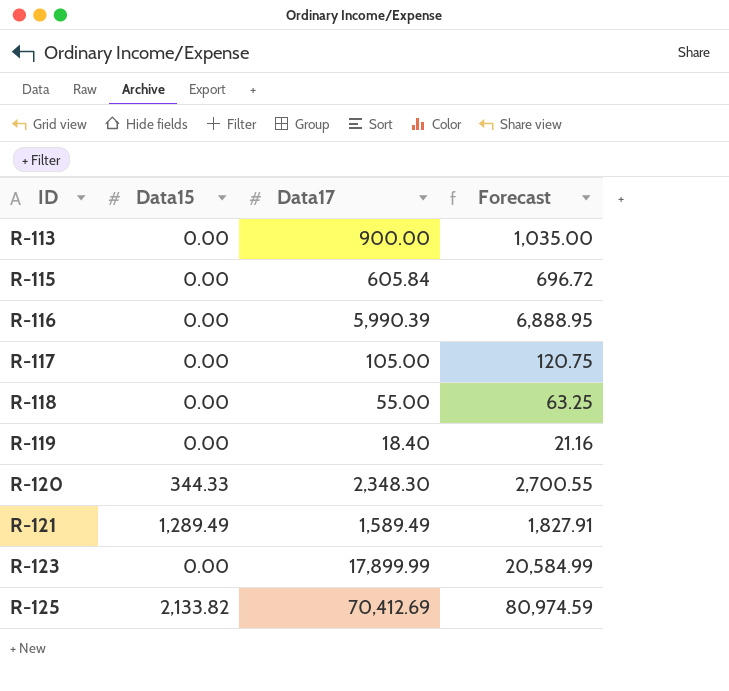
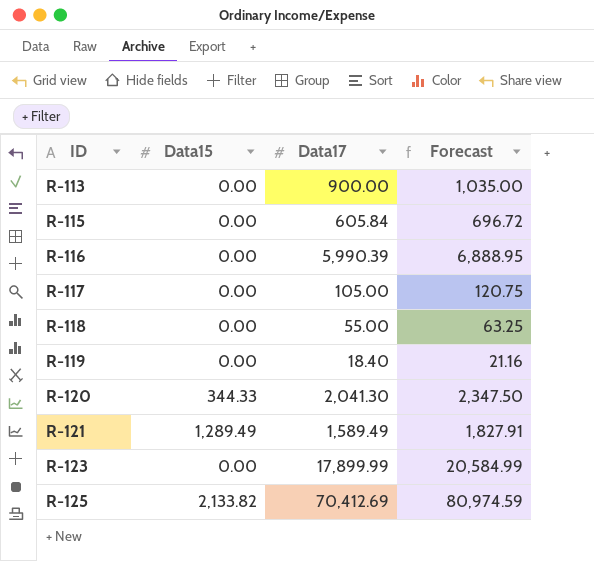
R-120 | Data17: 2,348.30 -> 2,041.30
R-120 | Forecast: 2,700.55 -> 2,347.50

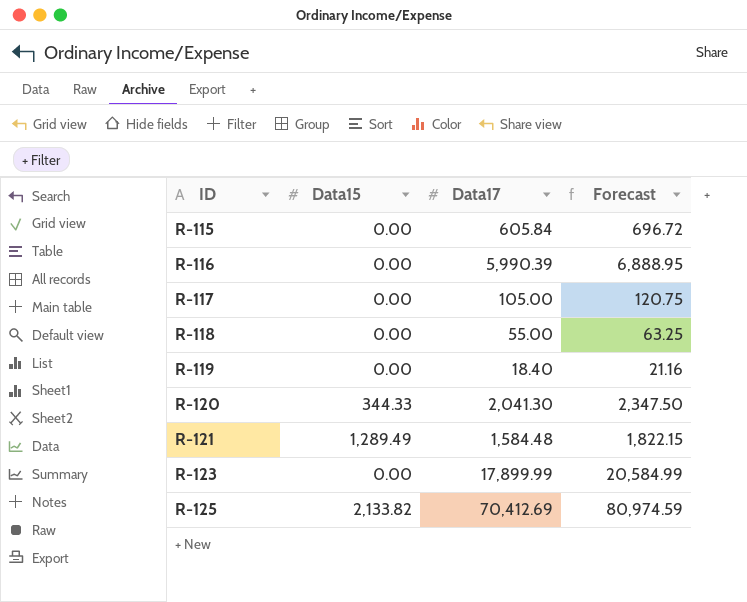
row R-113: 0.00 | 900.00 | 1,035.00 -> none
R-121 | Data17: 1,589.49 -> 1,584.48
R-121 | Forecast: 1,827.91 -> 1,822.15

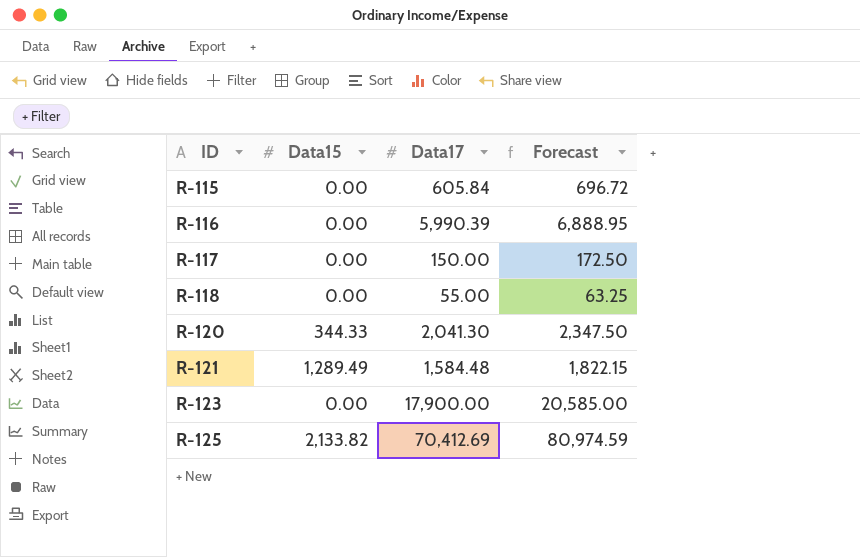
row R-119: 0.00 | 18.40 | 21.16 -> none
R-117 | Data17: 105.00 -> 150.00
R-117 | Forecast: 120.75 -> 172.50
R-123 | Data17: 17,899.99 -> 17,900.00
R-123 | Forecast: 20,584.99 -> 20,585.00

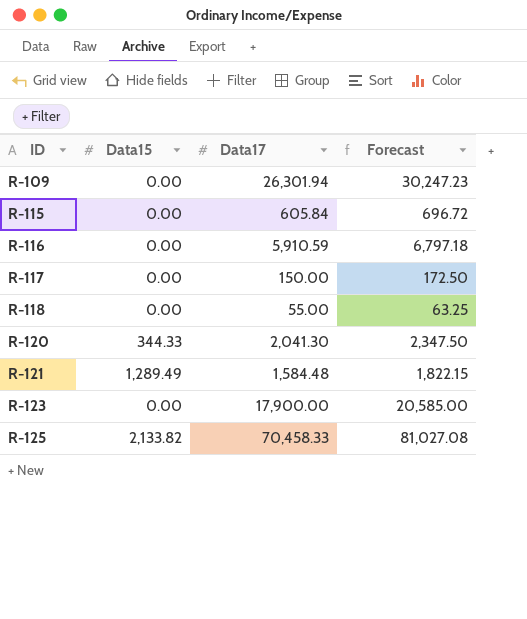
row R-109: none -> 0.00 | 26,301.94 | 30,247.23
R-116 | Data17: 5,990.39 -> 5,910.59
R-116 | Forecast: 6,888.95 -> 6,797.18
R-125 | Data17: 70,412.69 -> 70,458.33
R-125 | Forecast: 80,974.59 -> 81,027.08

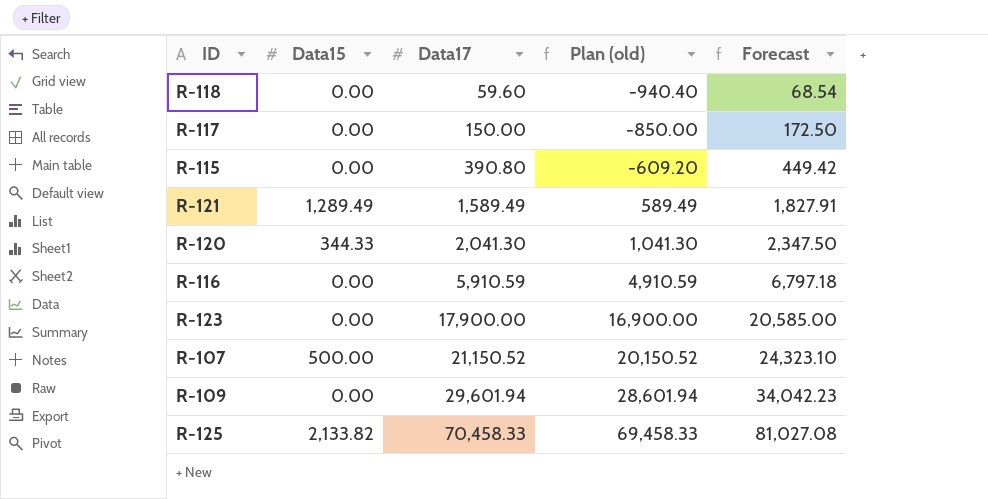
row order: ID ascending -> Data17 ascending
column Plan (old) | formula: none -> [Data17] - 1000
R-118 | Data17: 55.00 -> 59.60
R-118 | Forecast: 63.25 -> 68.54
R-115 | Data17: 605.84 -> 390.80
R-115 | Forecast: 696.72 -> 449.42
R-121 | Data17: 1,584.48 -> 1,589.49
R-121 | Forecast: 1,822.15 -> 1,827.91
row R-107: none -> 500.00 | 21,150.52 | 20,150.52 | 24,323.10
R-109 | Data17: 26,301.94 -> 29,601.94
R-109 | Forecast: 30,247.23 -> 34,042.23

